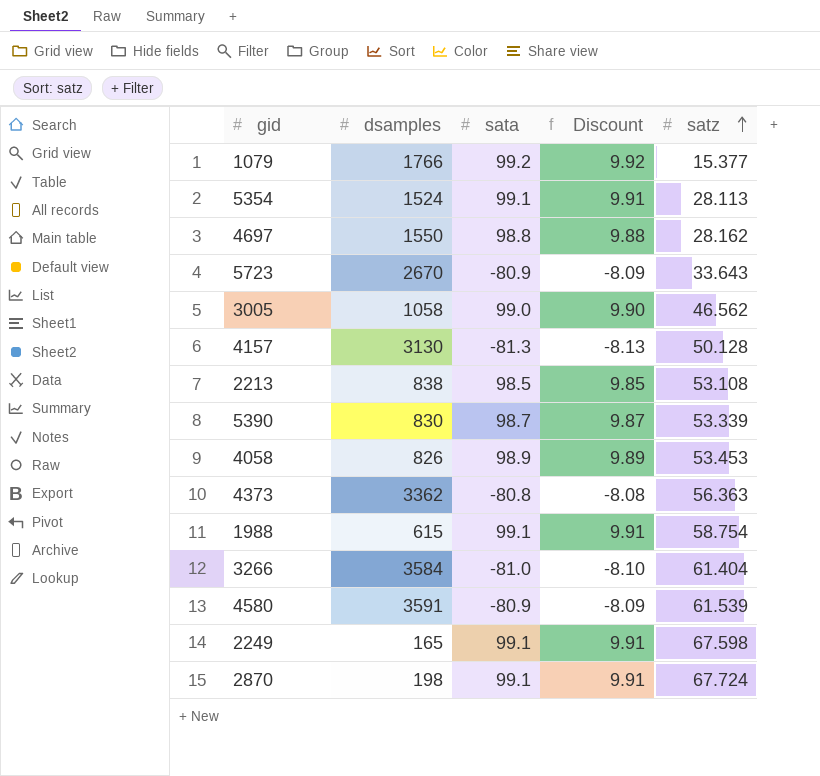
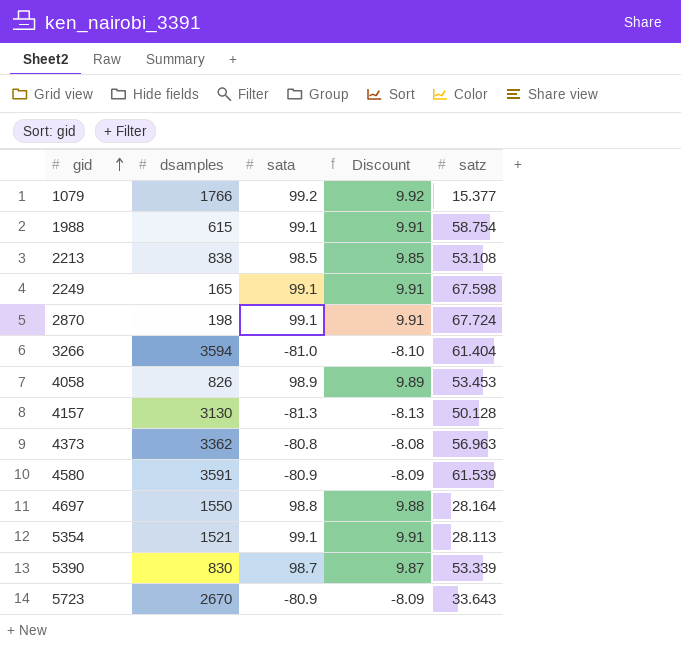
row order: satz ascending -> gid ascending
row 3005: 1058 | 99.0 | 9.90 | 46.562 -> none
3266 | dsamples: 3584 -> 3594
4373 | satz: 56.363 -> 56.963
4697 | satz: 28.162 -> 28.164
5354 | dsamples: 1524 -> 1521

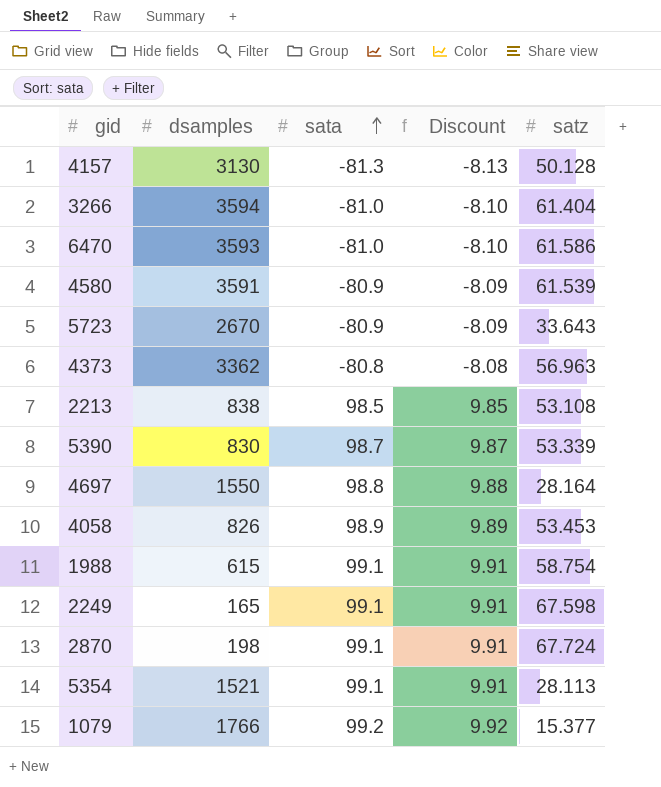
row order: gid ascending -> sata ascending
row 6470: none -> 3593 | -81.0 | -8.10 | 61.586

